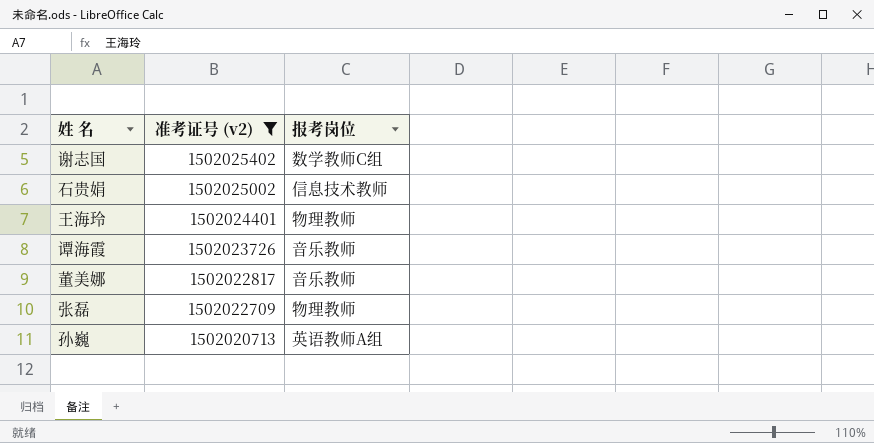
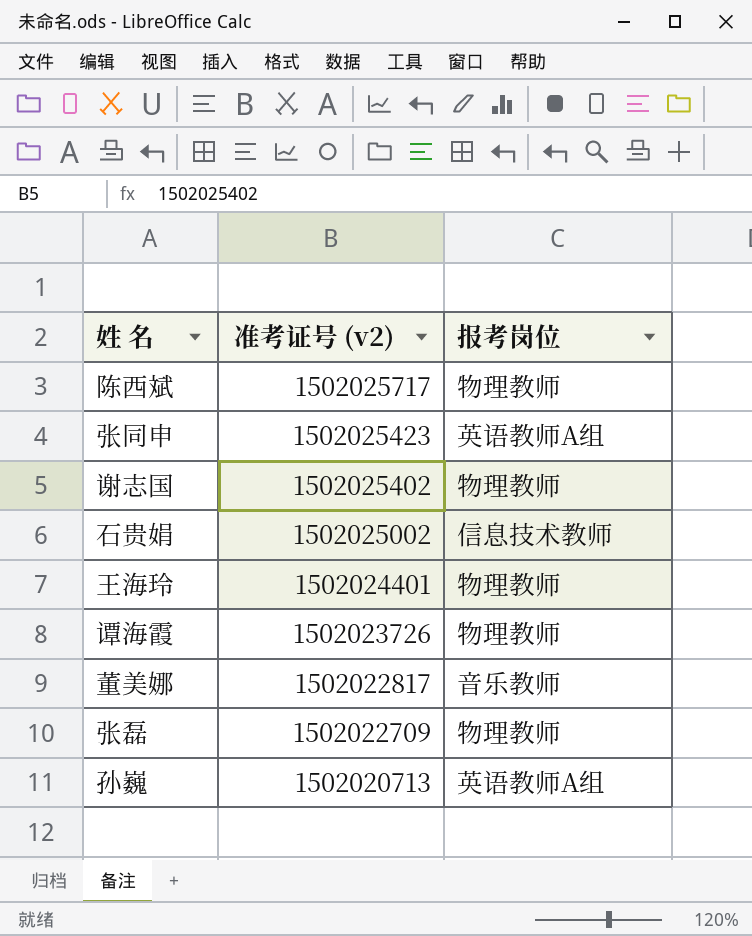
filter: 准考证号 (v2) <= 1502025402 -> none
谢志国 | 报考岗位: 数学教师C组 -> 物理教师
谭海霞 | 报考岗位: 音乐教师 -> 物理教师

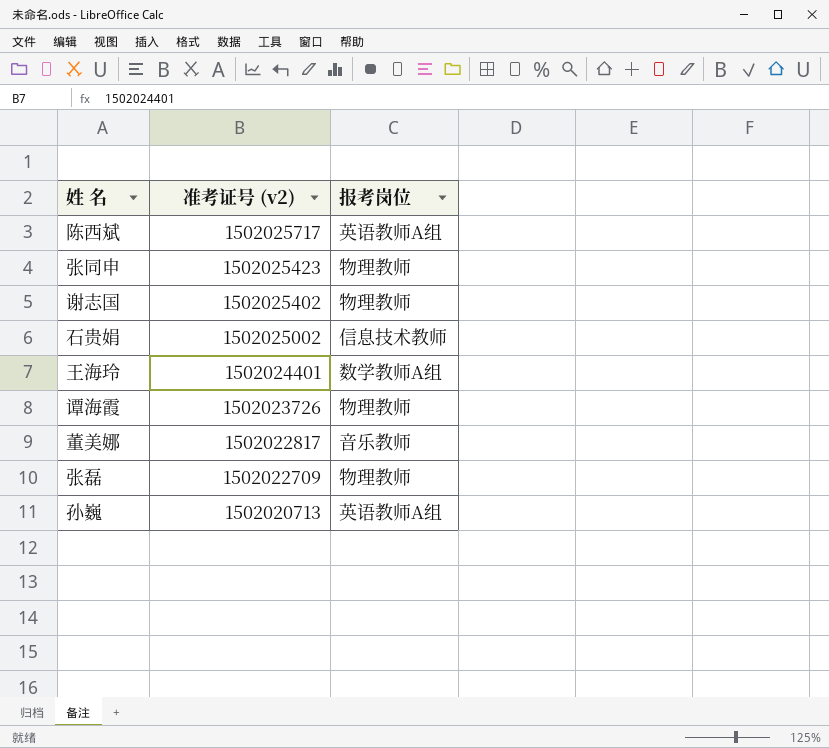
陈西斌 | 报考岗位: 物理教师 -> 英语教师A组
张同申 | 报考岗位: 英语教师A组 -> 物理教师
王海玲 | 报考岗位: 物理教师 -> 数学教师A组

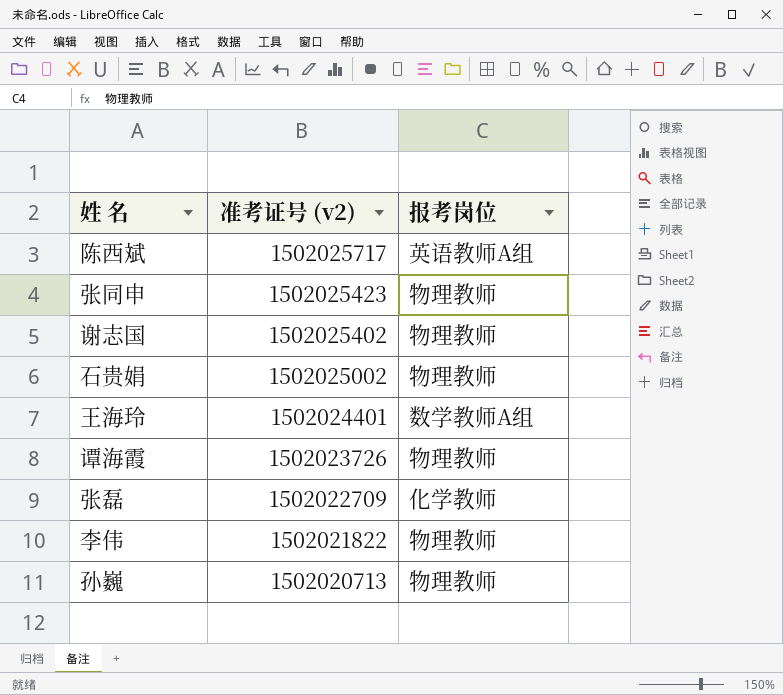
row 董美娜: 1502022817 | 音乐教师 -> none
石贵娟 | 报考岗位: 信息技术教师 -> 物理教师
张磊 | 报考岗位: 物理教师 -> 化学教师
row 李伟: none -> 1502021822 | 物理教师
孙巍 | 报考岗位: 英语教师A组 -> 物理教师

